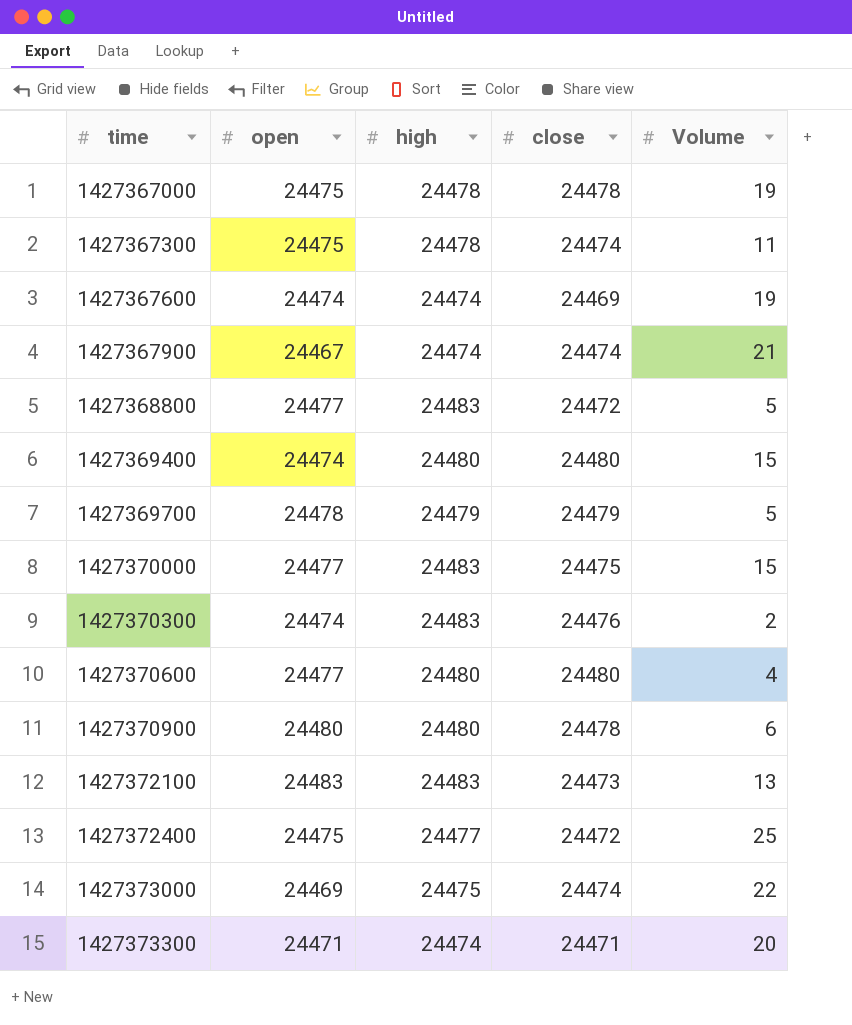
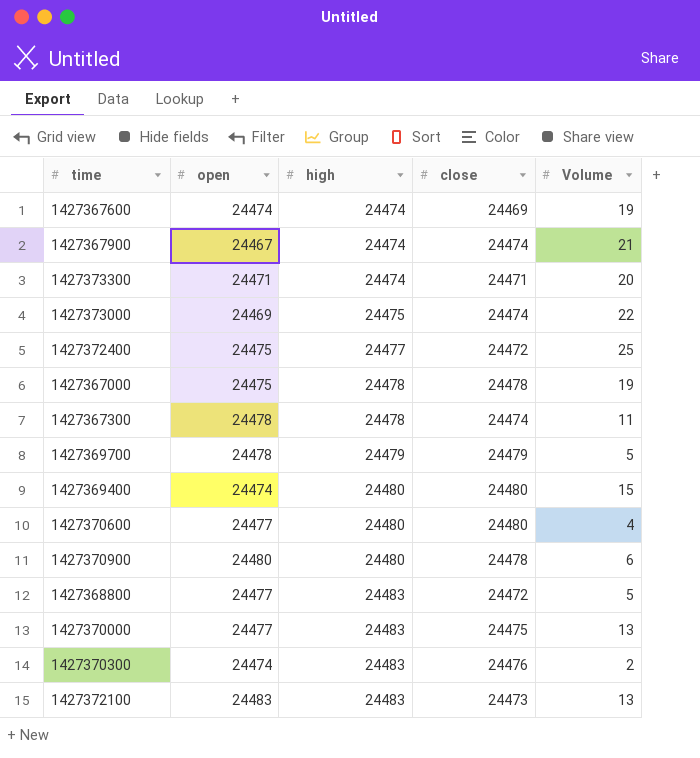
row order: time ascending -> high ascending
1427367300 | open: 24475 -> 24478
1427370000 | Volume: 15 -> 13

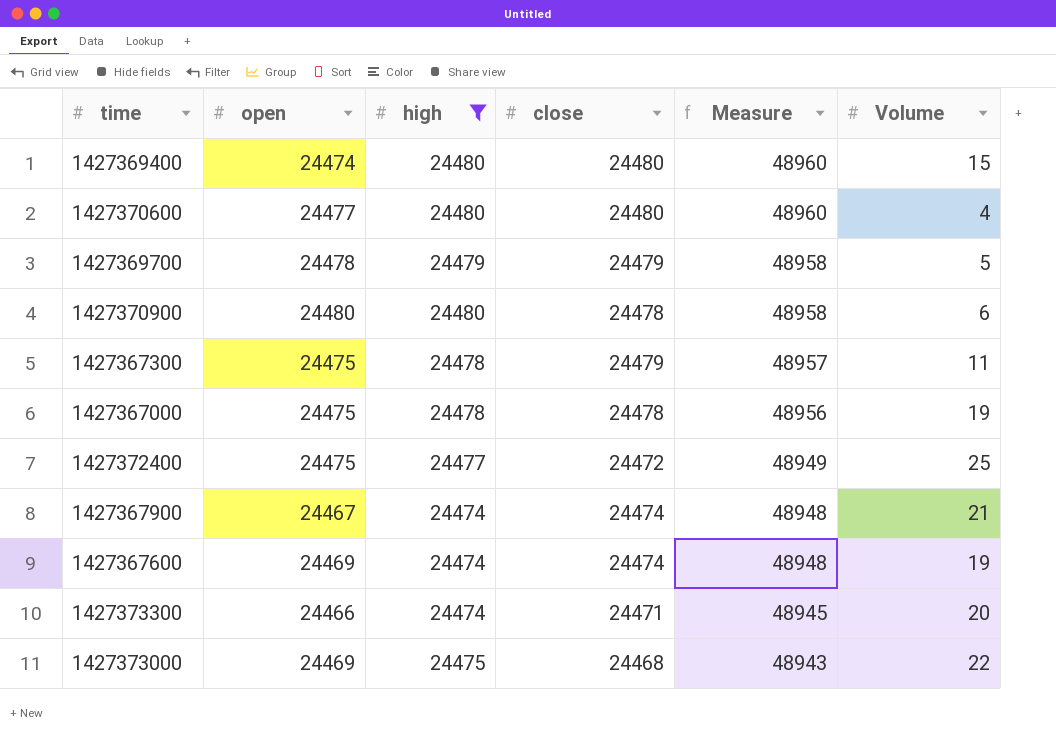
filter: none -> high != 24483
row order: high ascending -> Measure descending
column Measure | formula: none -> [high] + [close]
1427367300 | open: 24478 -> 24475
1427367300 | close: 24474 -> 24479
1427367600 | open: 24474 -> 24469
1427367600 | close: 24469 -> 24474
1427373300 | open: 24471 -> 24466
1427373000 | close: 24474 -> 24468

